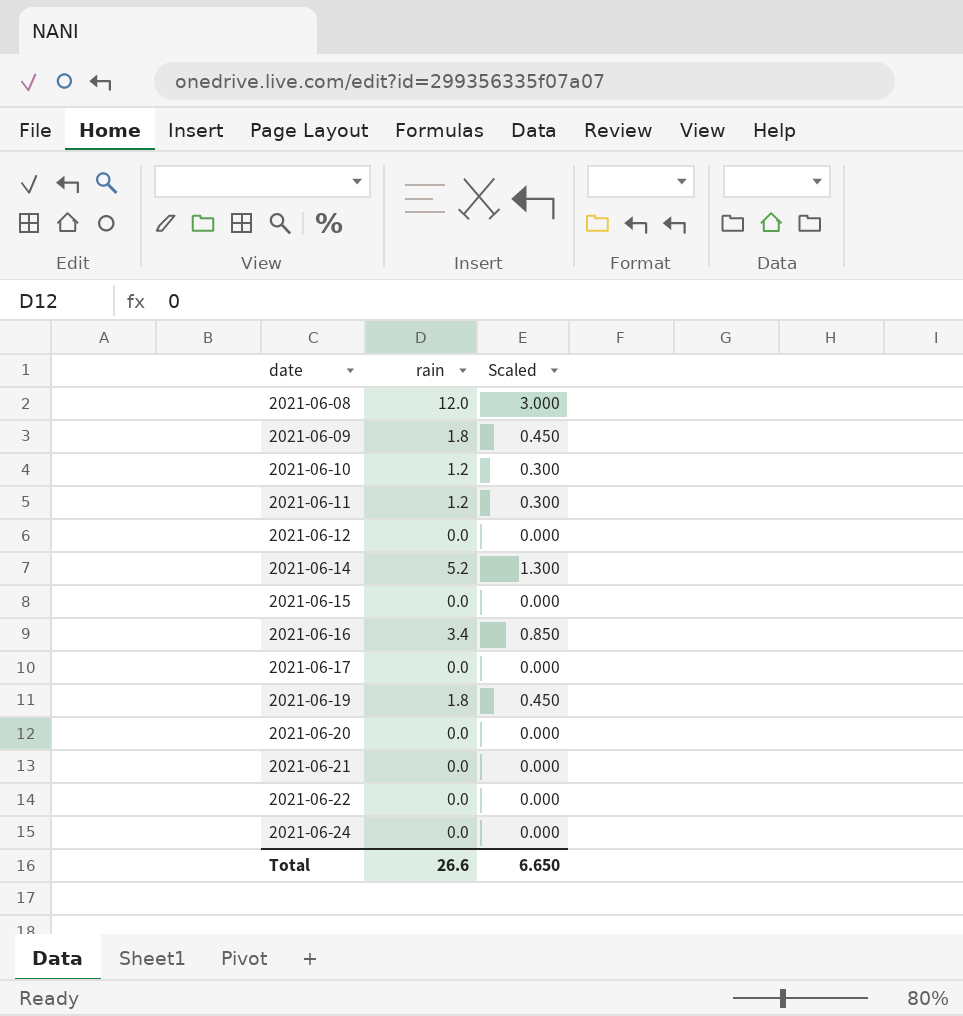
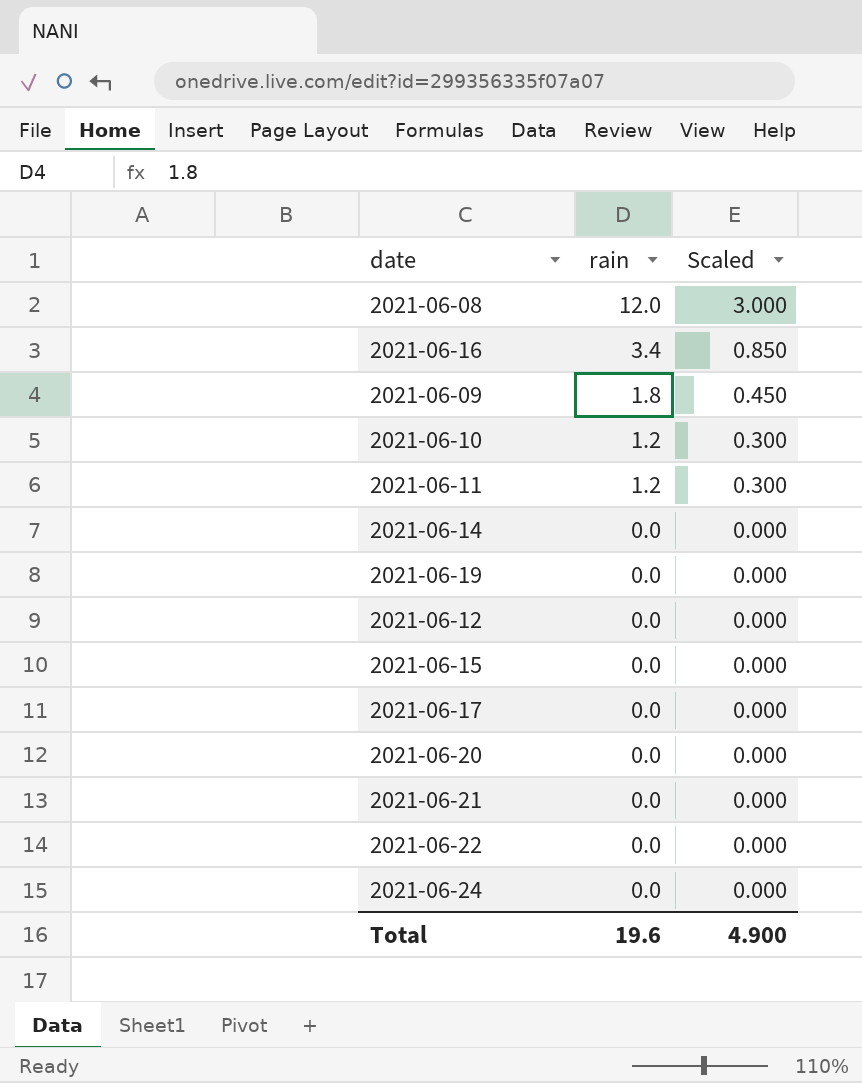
row order: date ascending -> rain descending
2021-06-14 | rain: 5.2 -> 0.0
2021-06-14 | Scaled: 1.300 -> 0.000
2021-06-19 | rain: 1.8 -> 0.0
2021-06-19 | Scaled: 0.450 -> 0.000
Total | rain: 26.6 -> 19.6
Total | Scaled: 6.650 -> 4.900

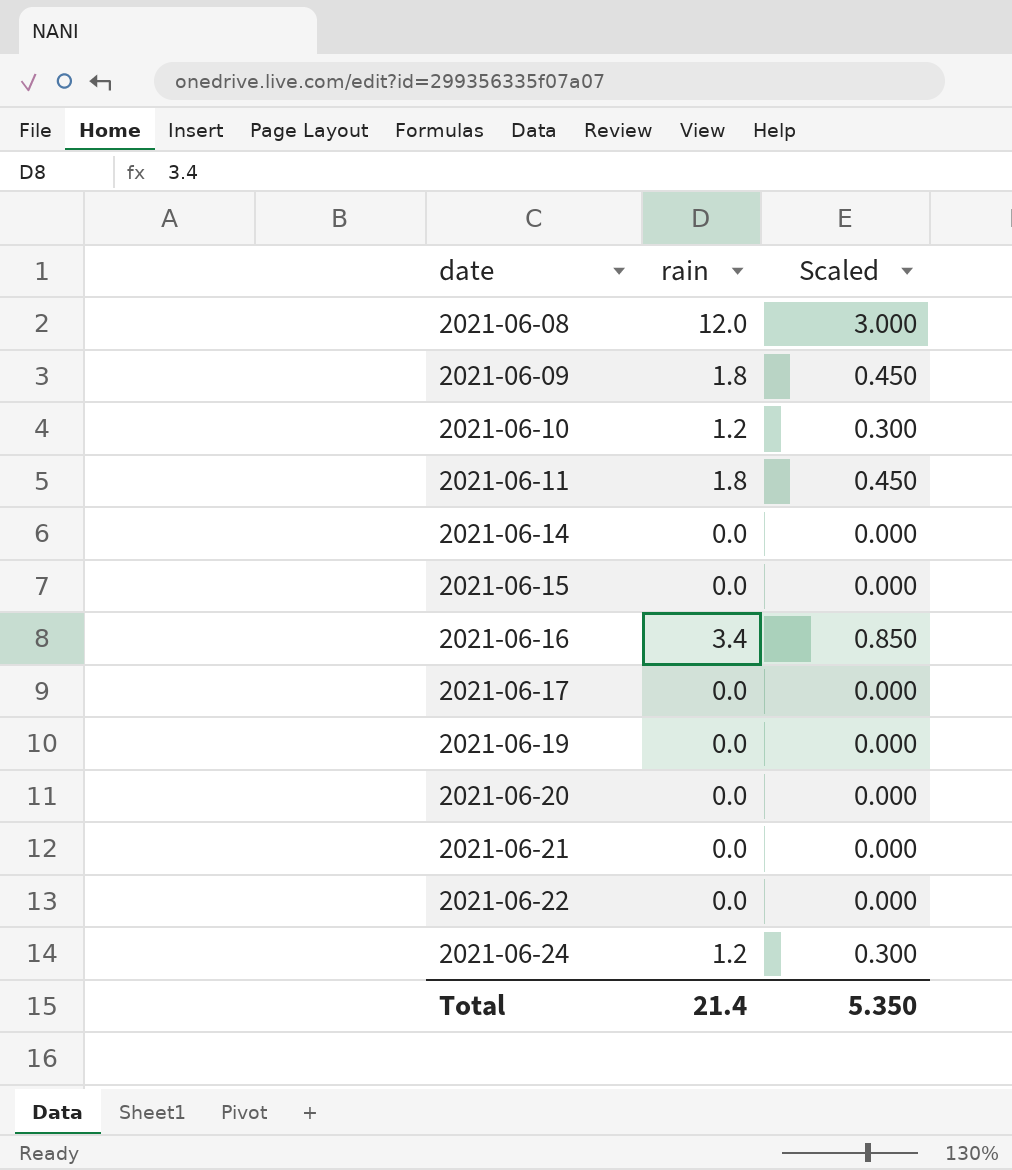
row order: rain descending -> date ascending
row 2021-06-12: 0.0 | 0.000 -> none
2021-06-11 | rain: 1.2 -> 1.8
2021-06-11 | Scaled: 0.300 -> 0.450
2021-06-24 | rain: 0.0 -> 1.2
2021-06-24 | Scaled: 0.000 -> 0.300
Total | rain: 19.6 -> 21.4
Total | Scaled: 4.900 -> 5.350

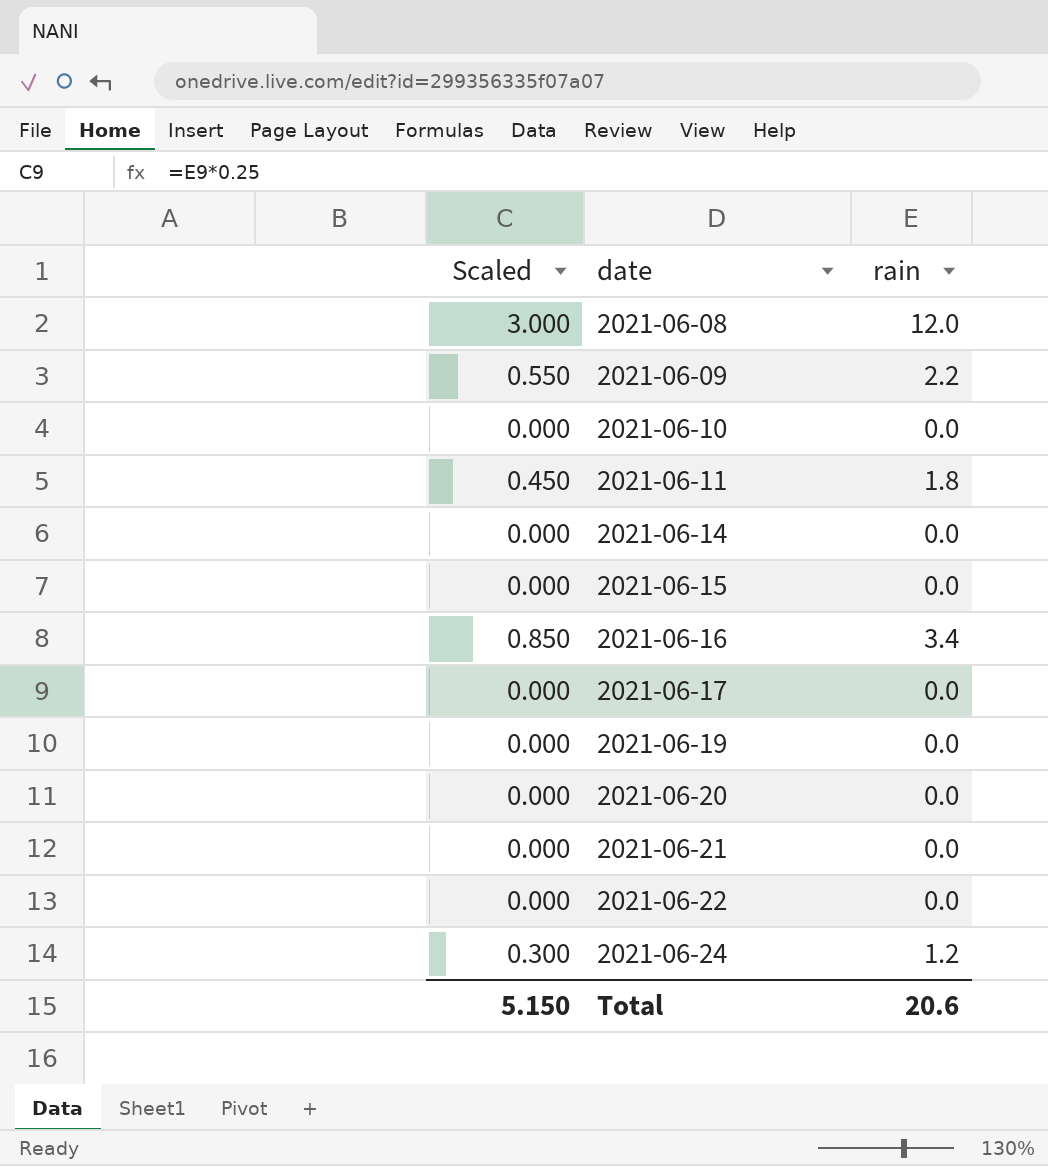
column Scaled | position: 3 -> 1
2021-06-09 | Scaled: 0.450 -> 0.550
2021-06-09 | rain: 1.8 -> 2.2
2021-06-10 | Scaled: 0.300 -> 0.000
2021-06-10 | rain: 1.2 -> 0.0
Total | Scaled: 5.350 -> 5.150
Total | rain: 21.4 -> 20.6

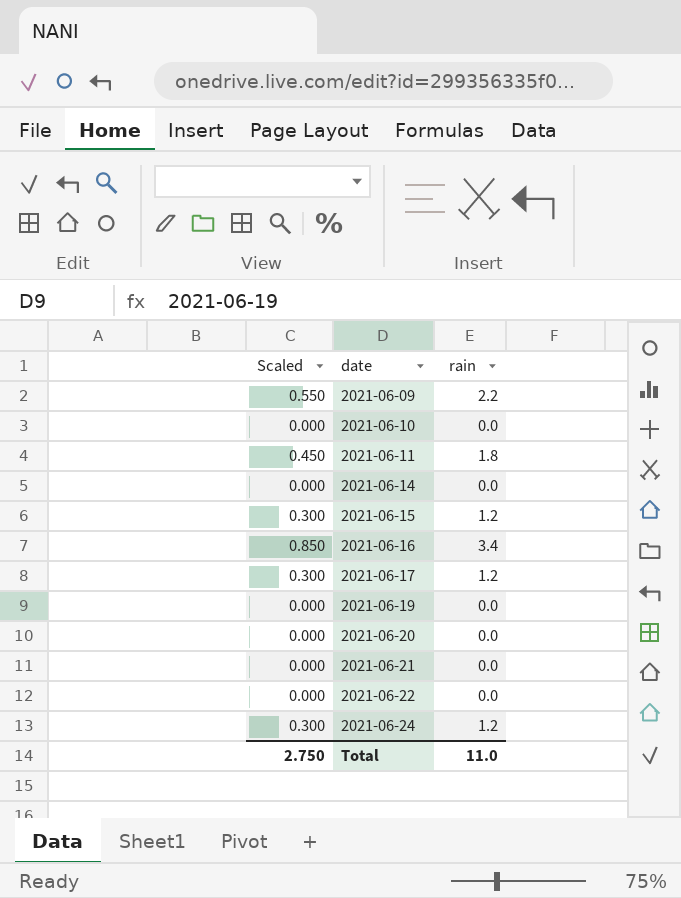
row 2021-06-08: 3.000 | 12.0 -> none
2021-06-15 | Scaled: 0.000 -> 0.300
2021-06-15 | rain: 0.0 -> 1.2
2021-06-17 | Scaled: 0.000 -> 0.300
2021-06-17 | rain: 0.0 -> 1.2
Total | Scaled: 5.150 -> 2.750
Total | rain: 20.6 -> 11.0

